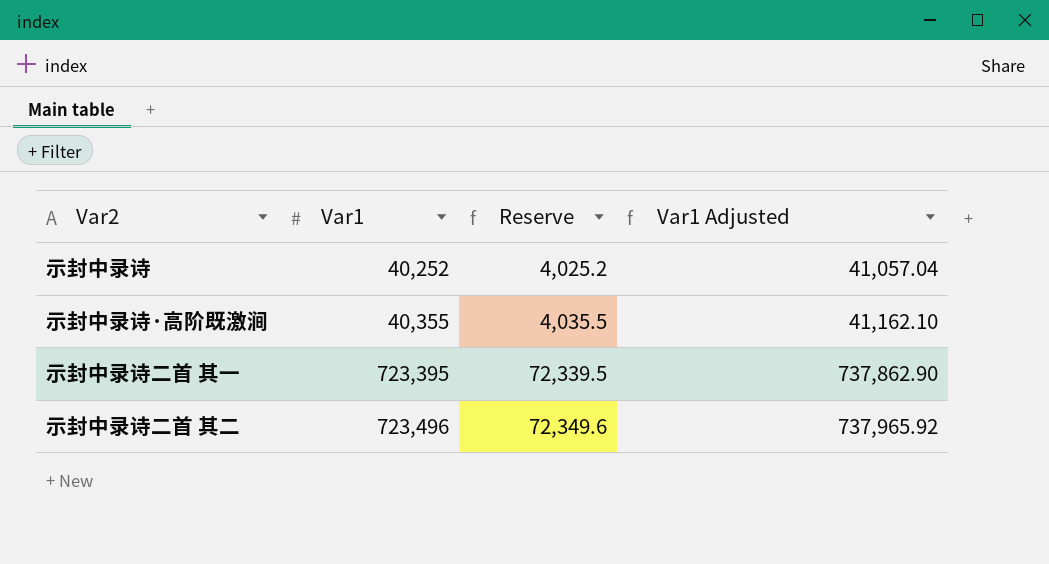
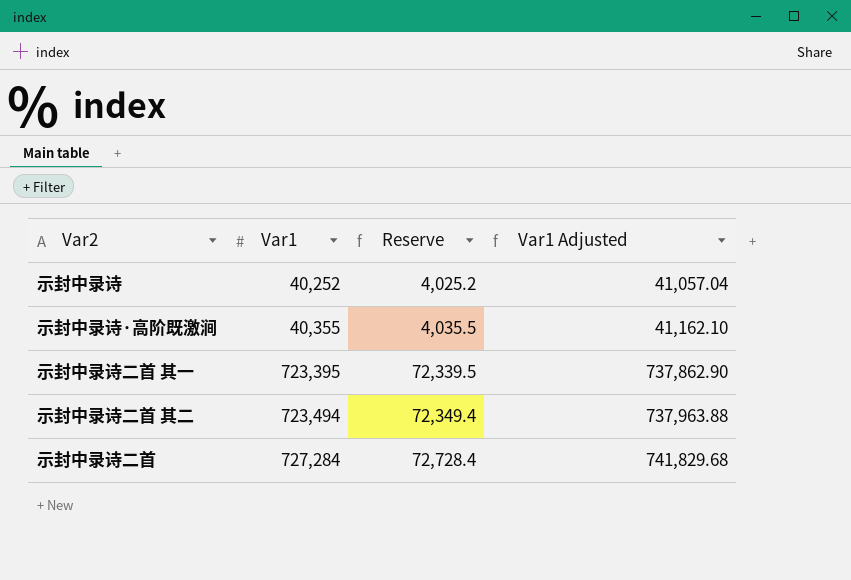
示封中录诗二首 其二 | Var1: 723,496 -> 723,494
示封中录诗二首 其二 | Reserve: 72,349.6 -> 72,349.4
示封中录诗二首 其二 | Var1 Adjusted: 737,965.92 -> 737,963.88
row 示封中录诗二首: none -> 727,284 | 72,728.4 | 741,829.68

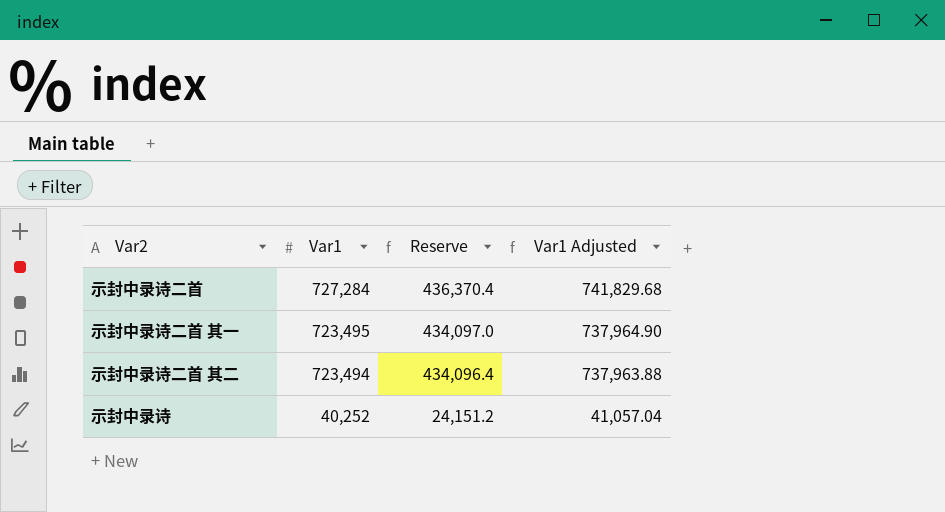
row order: Var1 ascending -> Var1 descending
column Reserve | formula: [Var1] * 0.1 -> [Var1] * 0.6
row 示封中录诗·高阶既激涧: 40,355 | 4,035.5 | 41,162.10 -> none
示封中录诗二首 其一 | Var1: 723,395 -> 723,495
示封中录诗二首 其一 | Var1 Adjusted: 737,862.90 -> 737,964.90

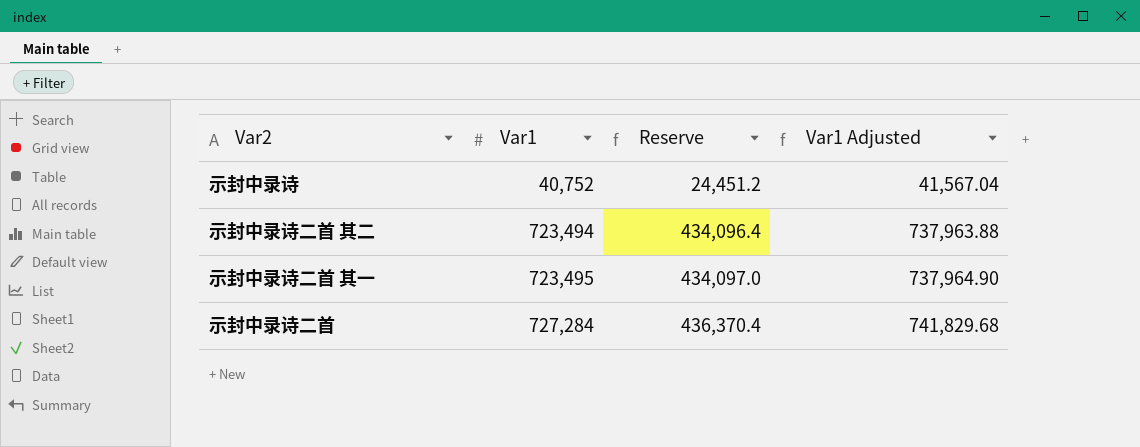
row order: Var1 descending -> Var1 ascending
示封中录诗 | Var1: 40,252 -> 40,752
示封中录诗 | Reserve: 24,151.2 -> 24,451.2
示封中录诗 | Var1 Adjusted: 41,057.04 -> 41,567.04

